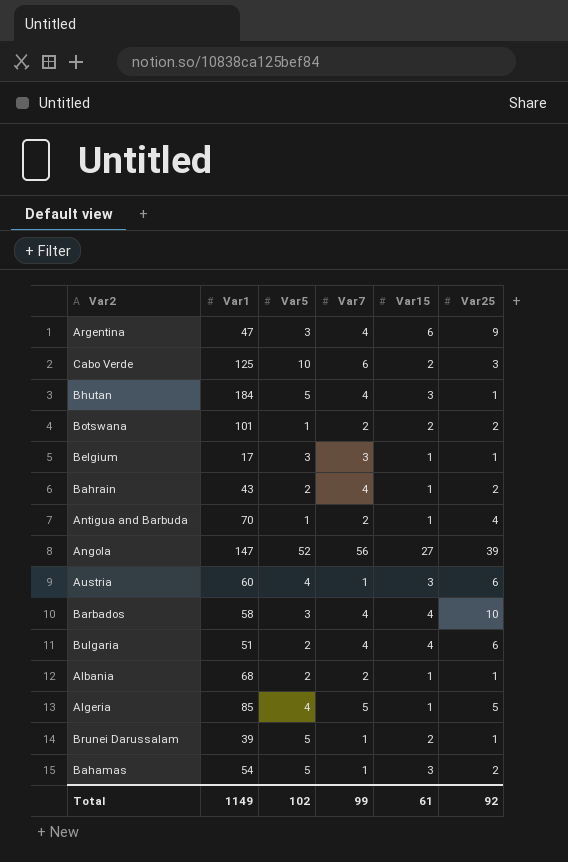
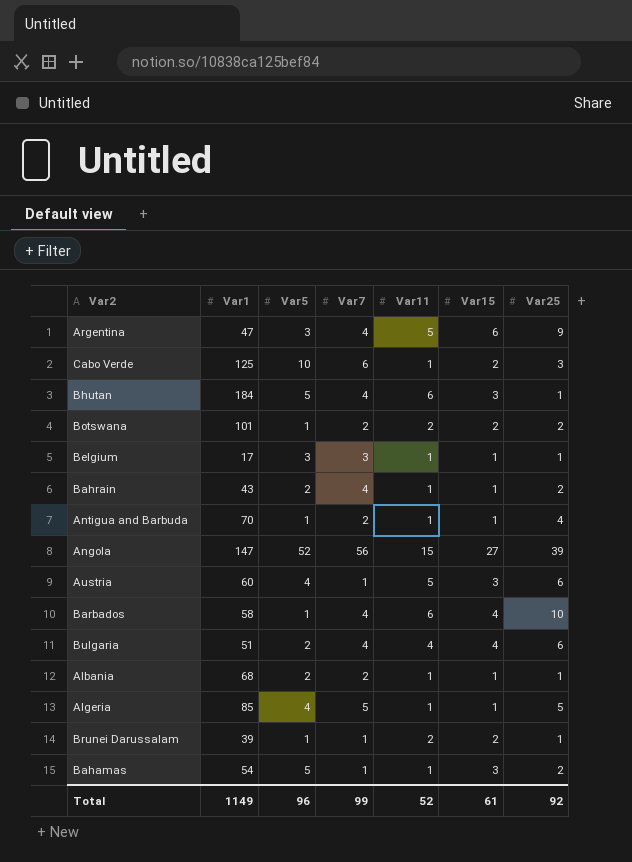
column Var11 | position: none -> 5
Barbados | Var5: 3 -> 1
Brunei Darussalam | Var5: 5 -> 1
Total | Var5: 102 -> 96

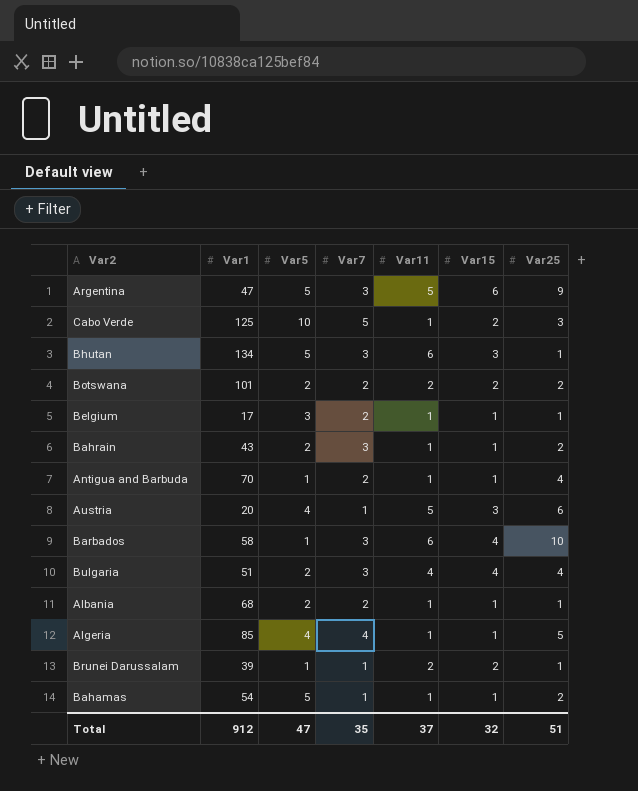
row Angola: 147 | 52 | 56 | 15 | 27 | 39 -> none
Argentina | Var5: 3 -> 5
Argentina | Var7: 4 -> 3
Cabo Verde | Var7: 6 -> 5
Bhutan | Var1: 184 -> 134
Bhutan | Var7: 4 -> 3
Botswana | Var5: 1 -> 2
Belgium | Var7: 3 -> 2
Bahrain | Var7: 4 -> 3
Austria | Var1: 60 -> 20
Barbados | Var7: 4 -> 3
Bulgaria | Var7: 4 -> 3
Bulgaria | Var25: 6 -> 4
Algeria | Var7: 5 -> 4
Bahamas | Var15: 3 -> 1
Total | Var1: 1149 -> 912
Total | Var5: 96 -> 47
Total | Var7: 99 -> 35
Total | Var11: 52 -> 37
Total | Var15: 61 -> 32
Total | Var25: 92 -> 51

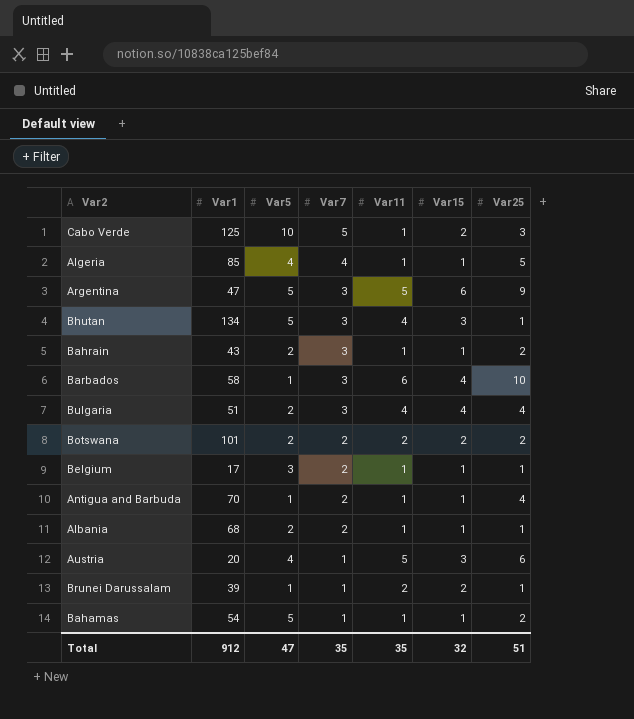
row order: none -> Var7 descending
Bhutan | Var11: 6 -> 4
Total | Var11: 37 -> 35

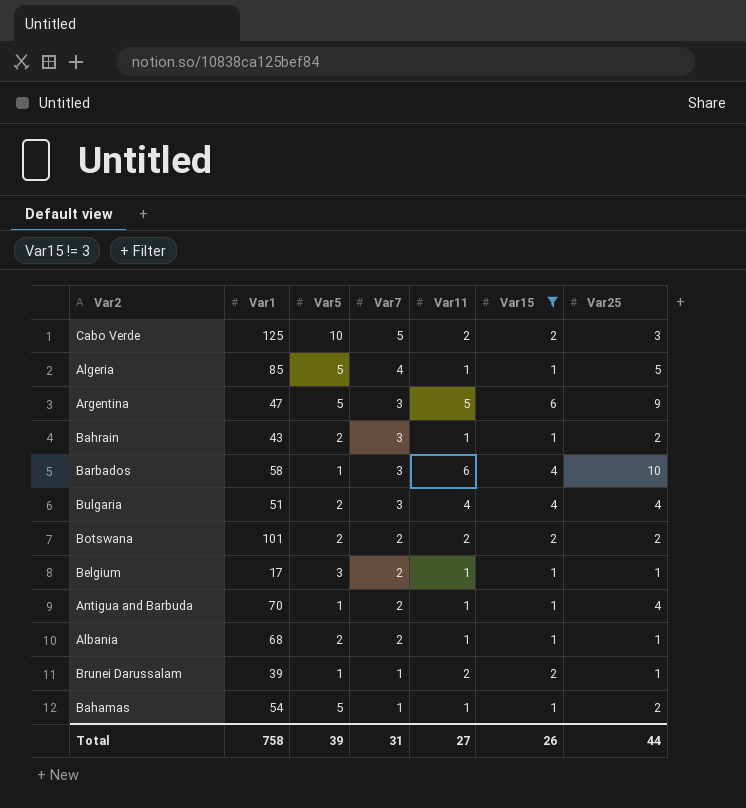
filter: none -> Var15 != 3
Cabo Verde | Var11: 1 -> 2
Algeria | Var5: 4 -> 5
Total | Var1: 912 -> 758
Total | Var5: 47 -> 39
Total | Var7: 35 -> 31
Total | Var11: 35 -> 27
Total | Var15: 32 -> 26
Total | Var25: 51 -> 44

